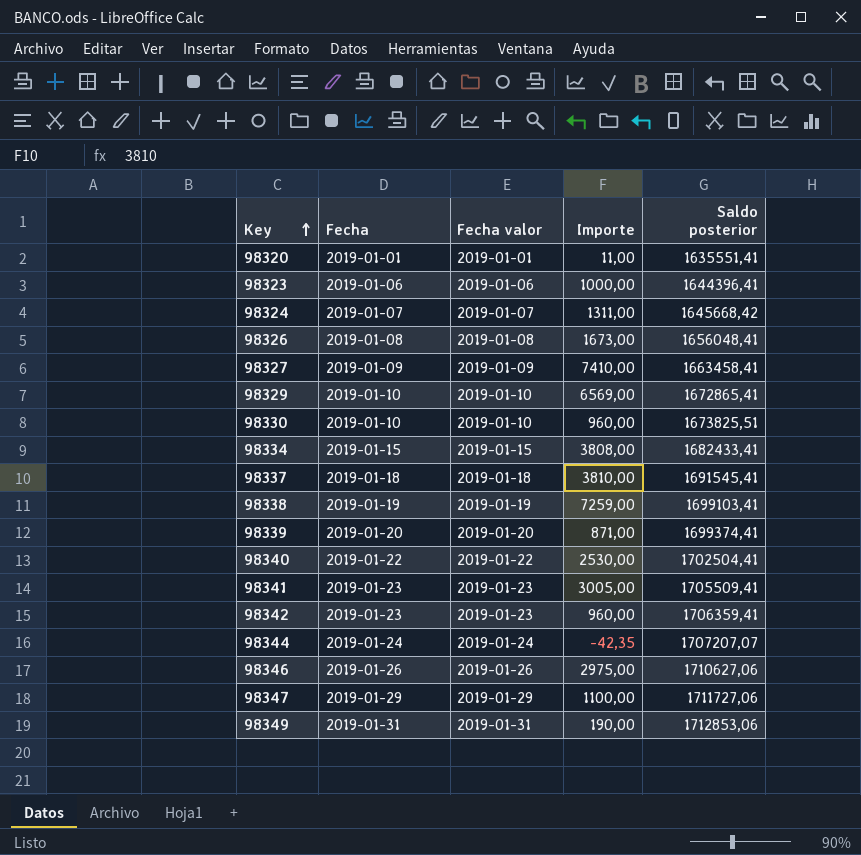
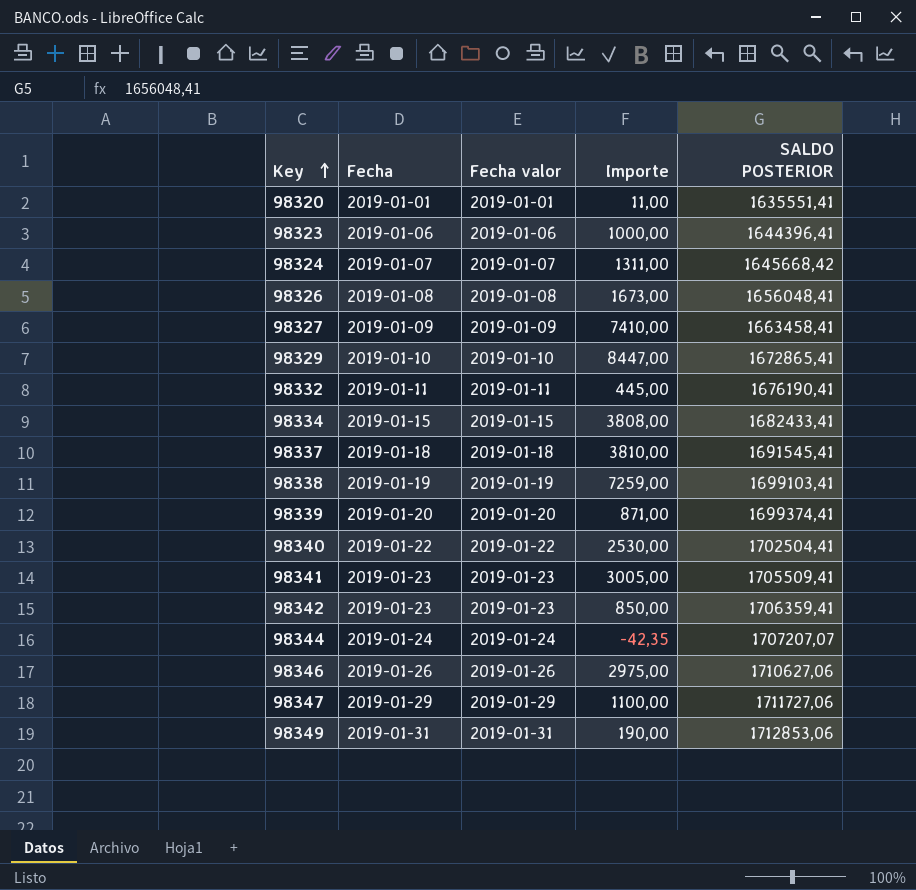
column name: Saldo posterior -> SALDO POSTERIOR
row 98330: 2019-01-10 | 2019-01-10 | 960,00 | 1673825,51 -> none
98329 | Importe: 6569,00 -> 8447,00
row 98332: none -> 2019-01-11 | 2019-01-11 | 445,00 | 1676190,41
98342 | Importe: 960,00 -> 850,00

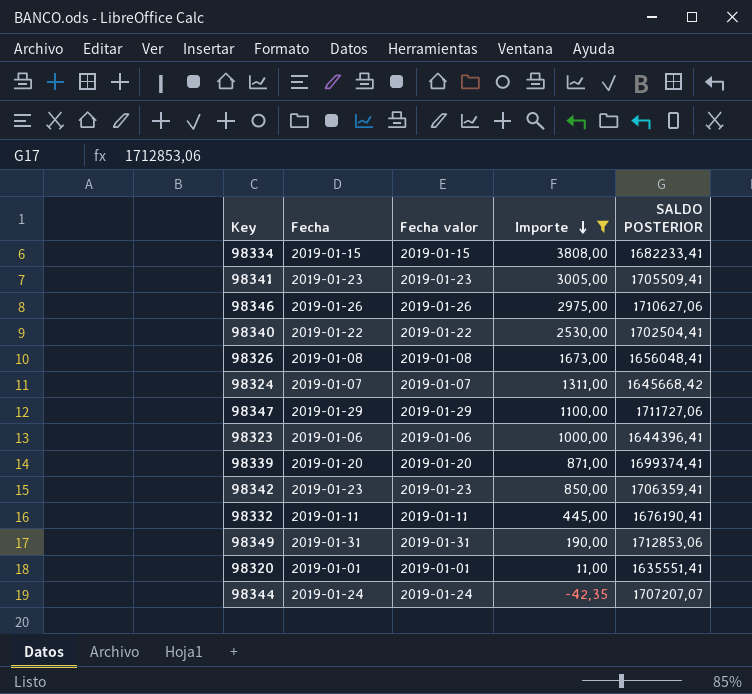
filter: none -> Importe <= 3808,00
row order: Key ascending -> Importe descending
98334 | SALDO POSTERIOR: 1682433,41 -> 1682233,41

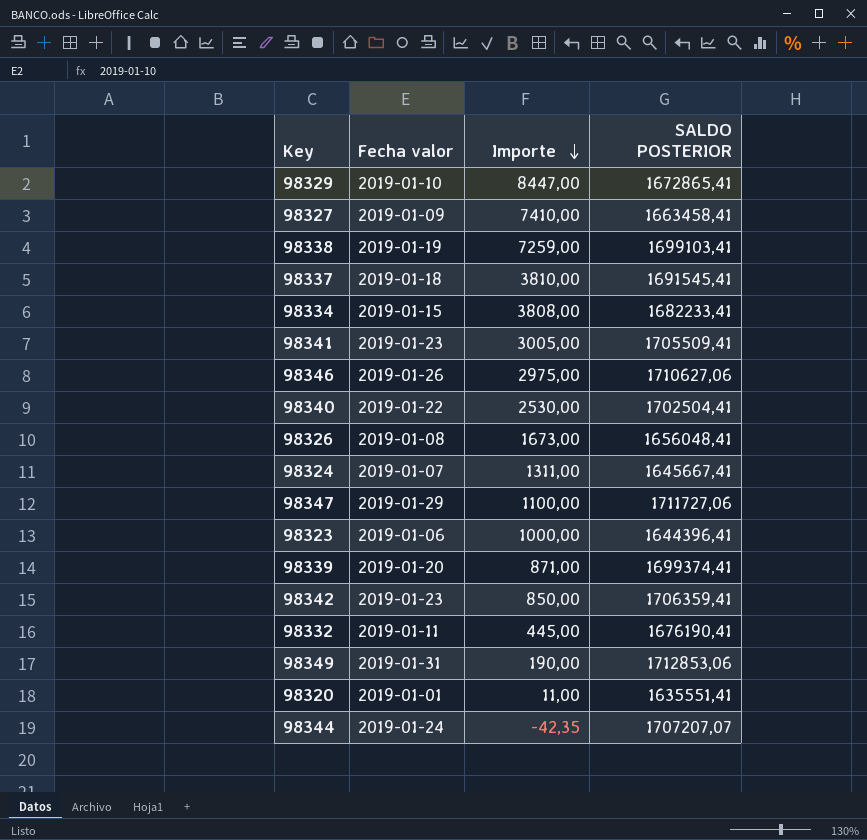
filter: Importe <= 3808,00 -> none
column Fecha | position: 2 -> none
98324 | SALDO POSTERIOR: 1645668,42 -> 1645667,41

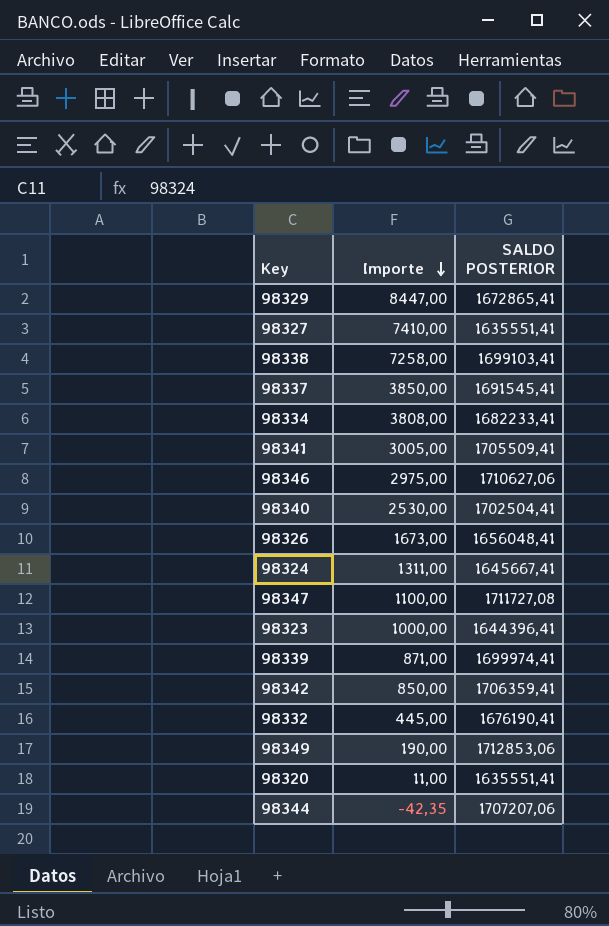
column Fecha valor | position: 2 -> none
98327 | SALDO POSTERIOR: 1663458,41 -> 1635551,41
98338 | Importe: 7259,00 -> 7258,00
98337 | Importe: 3810,00 -> 3850,00
98347 | SALDO POSTERIOR: 1711727,06 -> 1711727,08
98339 | SALDO POSTERIOR: 1699374,41 -> 1699974,41
98344 | SALDO POSTERIOR: 1707207,07 -> 1707207,06

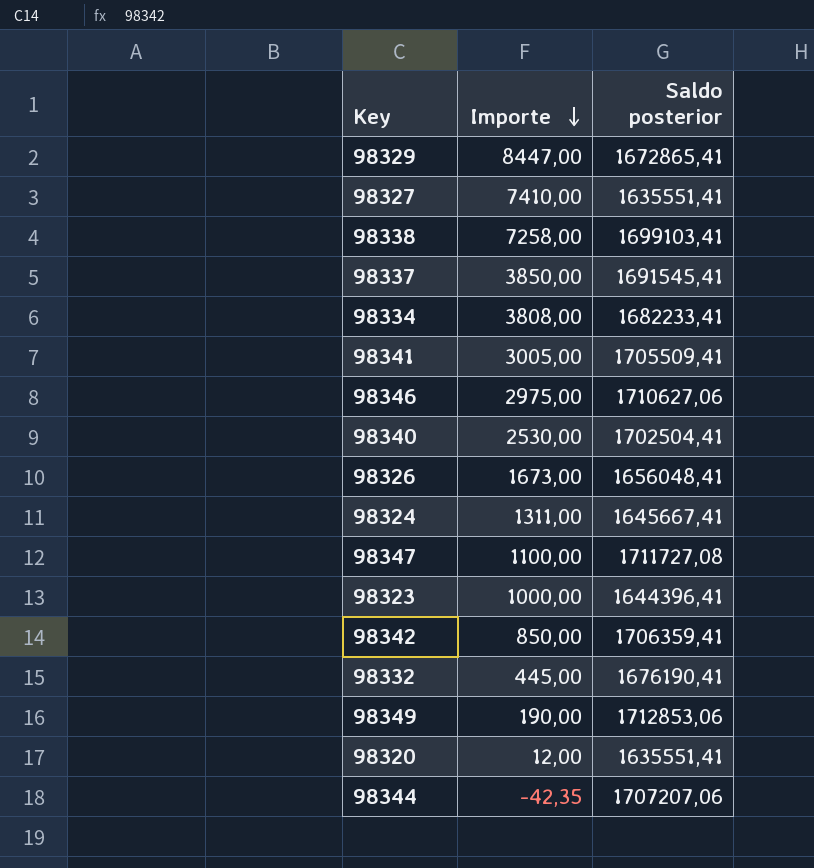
column name: SALDO POSTERIOR -> Saldo posterior
row 98339: 871,00 | 1699974,41 -> none
98320 | Importe: 11,00 -> 12,00

